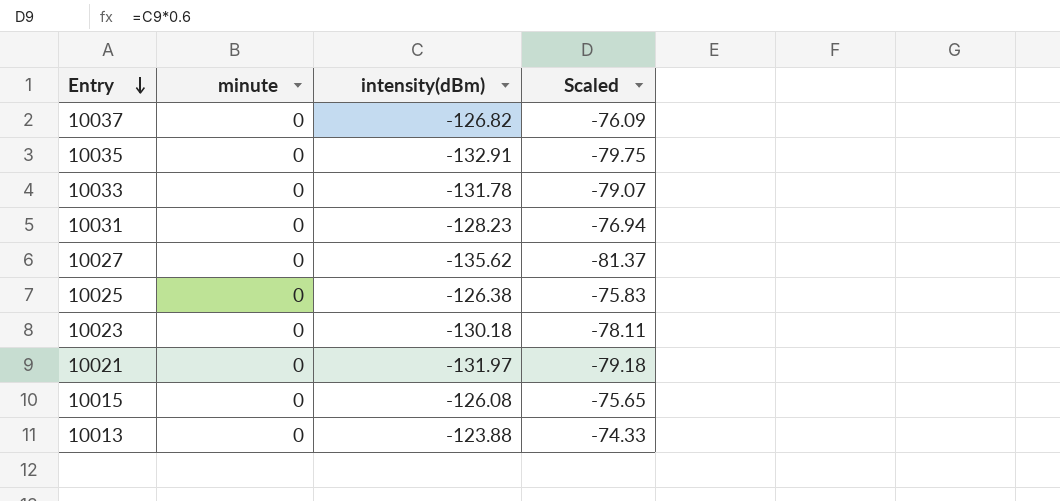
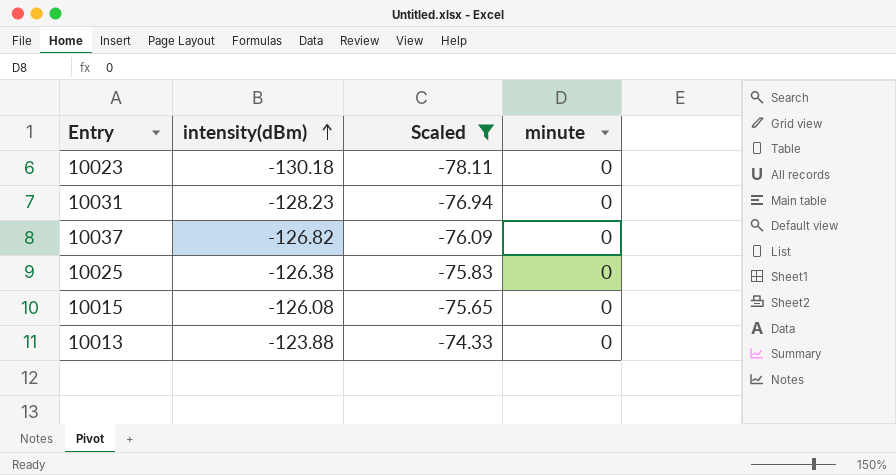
filter: none -> Scaled >= -78.11
row order: Entry descending -> intensity(dBm) ascending
column minute | position: 2 -> 4

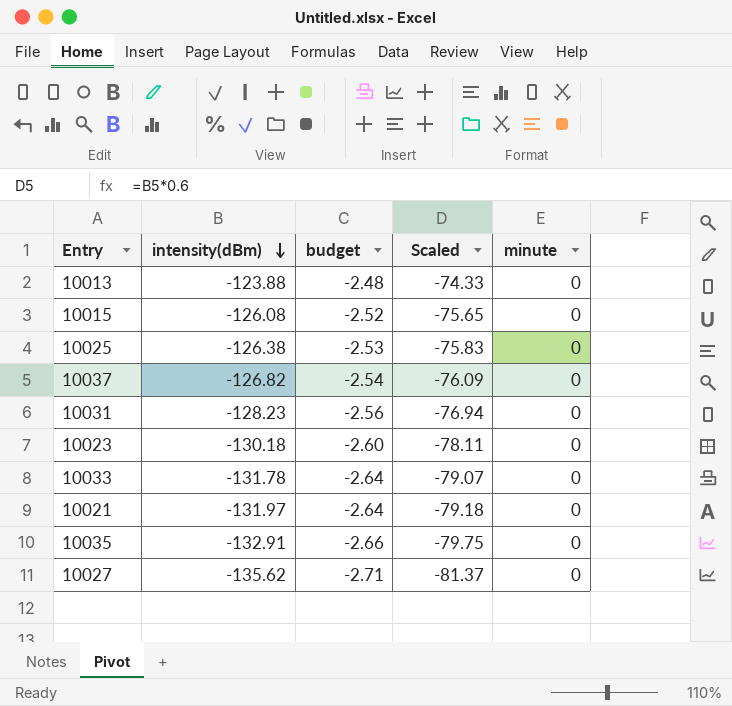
filter: Scaled >= -78.11 -> none
row order: intensity(dBm) ascending -> intensity(dBm) descending
column budget | formula: none -> [intensity(dBm)] * 0.02

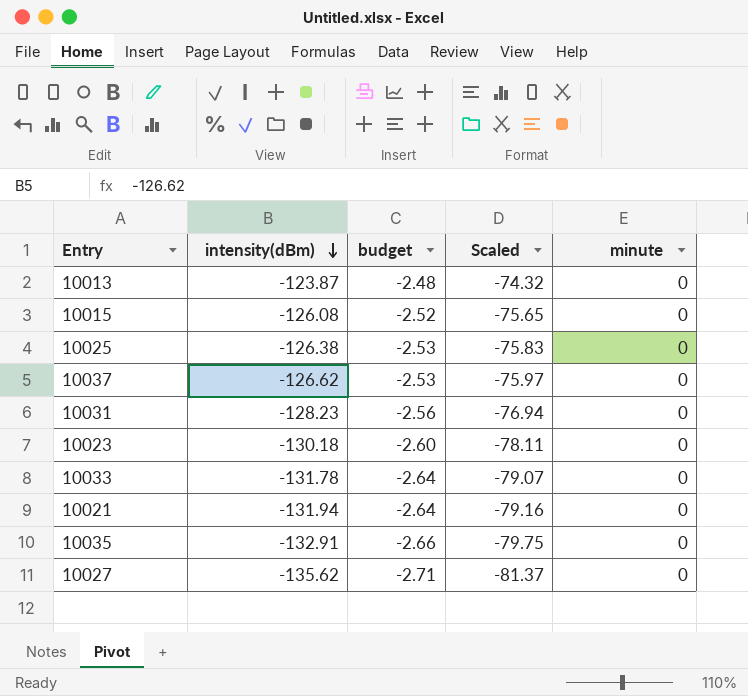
10013 | intensity(dBm): -123.88 -> -123.87
10013 | Scaled: -74.33 -> -74.32
10037 | intensity(dBm): -126.82 -> -126.62
10037 | budget: -2.54 -> -2.53
10037 | Scaled: -76.09 -> -75.97
10021 | intensity(dBm): -131.97 -> -131.94
10021 | Scaled: -79.18 -> -79.16

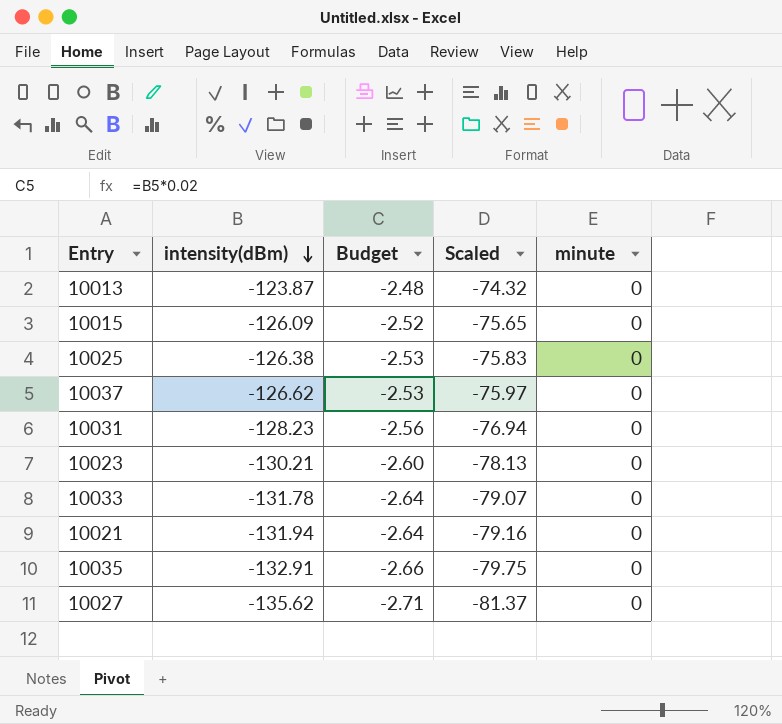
column name: budget -> Budget
10015 | intensity(dBm): -126.08 -> -126.09
10023 | intensity(dBm): -130.18 -> -130.21
10023 | Scaled: -78.11 -> -78.13

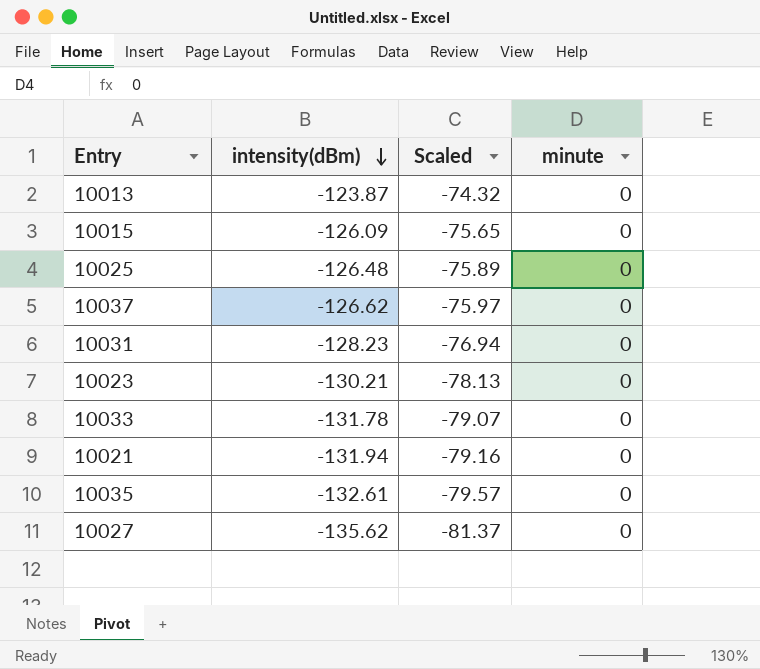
column Budget | formula: [intensity(dBm)] * 0.02 -> none
10025 | intensity(dBm): -126.38 -> -126.48
10025 | Scaled: -75.83 -> -75.89
10035 | intensity(dBm): -132.91 -> -132.61
10035 | Scaled: -79.75 -> -79.57

